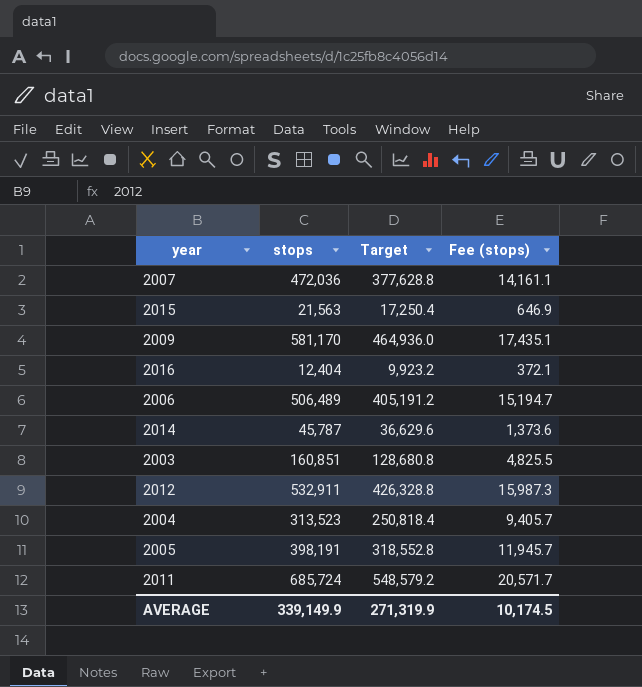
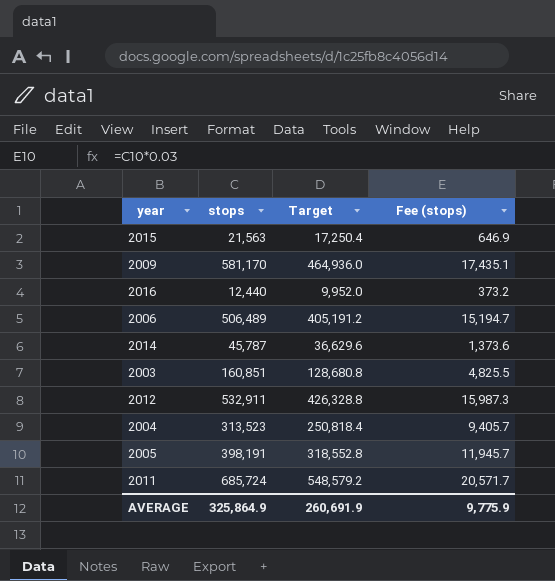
row 2007: 472,036 | 377,628.8 | 14,161.1 -> none
2016 | stops: 12,404 -> 12,440
2016 | Target: 9,923.2 -> 9,952.0
2016 | Fee (stops): 372.1 -> 373.2
AVERAGE | stops: 339,149.9 -> 325,864.9
AVERAGE | Target: 271,319.9 -> 260,691.9
AVERAGE | Fee (stops): 10,174.5 -> 9,775.9

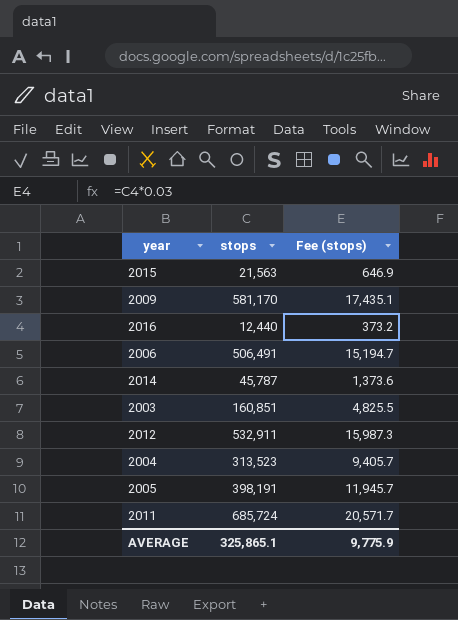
column Target | formula: [stops] * 0.8 -> none
2006 | stops: 506,489 -> 506,491
AVERAGE | stops: 325,864.9 -> 325,865.1

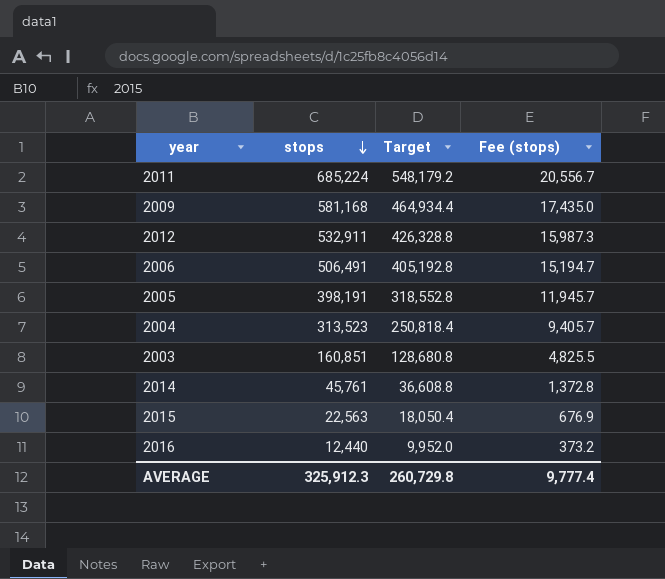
row order: none -> stops descending
column Target | formula: none -> [stops] * 0.8
2011 | stops: 685,724 -> 685,224
2011 | Fee (stops): 20,571.7 -> 20,556.7
2009 | stops: 581,170 -> 581,168
2009 | Fee (stops): 17,435.1 -> 17,435.0
2014 | stops: 45,787 -> 45,761
2014 | Fee (stops): 1,373.6 -> 1,372.8
2015 | stops: 21,563 -> 22,563
2015 | Fee (stops): 646.9 -> 676.9
AVERAGE | stops: 325,865.1 -> 325,912.3
AVERAGE | Fee (stops): 9,775.9 -> 9,777.4

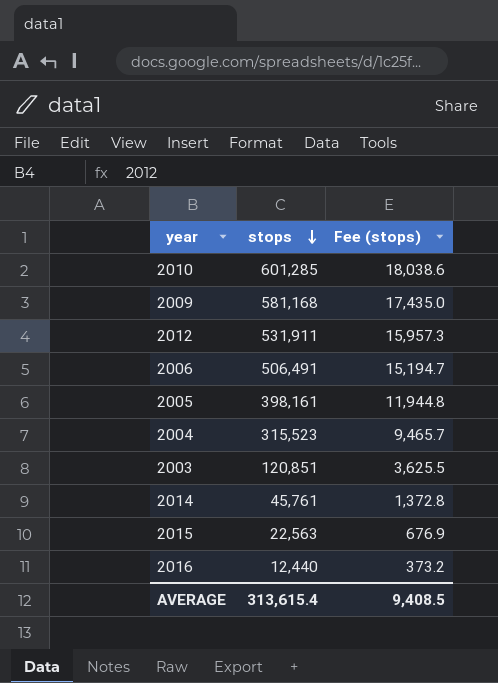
column Target | formula: [stops] * 0.8 -> none
row 2011: 685,224 | 548,179.2 | 20,556.7 -> none
row 2010: none -> 601,285 | 18,038.6
2012 | stops: 532,911 -> 531,911
2012 | Fee (stops): 15,987.3 -> 15,957.3
2005 | stops: 398,191 -> 398,161
2005 | Fee (stops): 11,945.7 -> 11,944.8
2004 | stops: 313,523 -> 315,523
2004 | Fee (stops): 9,405.7 -> 9,465.7
2003 | stops: 160,851 -> 120,851
2003 | Fee (stops): 4,825.5 -> 3,625.5
AVERAGE | stops: 325,912.3 -> 313,615.4
AVERAGE | Fee (stops): 9,777.4 -> 9,408.5

